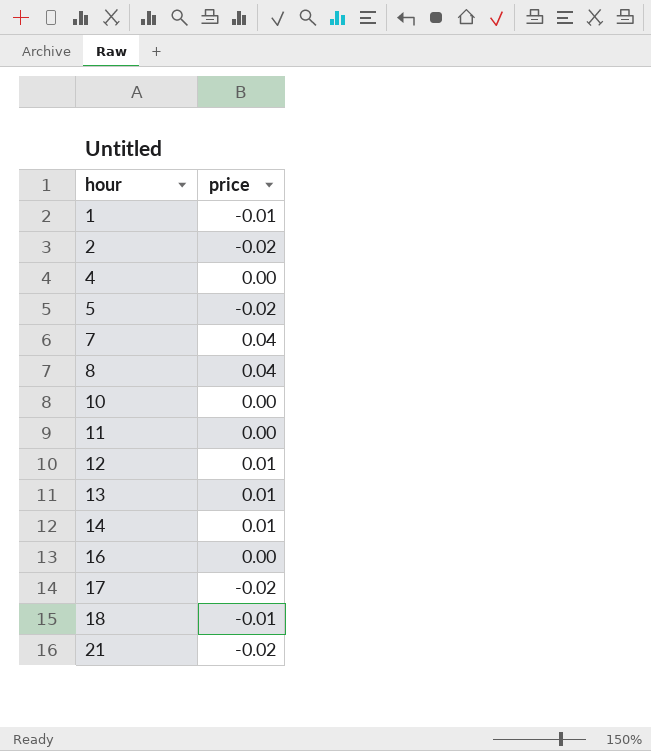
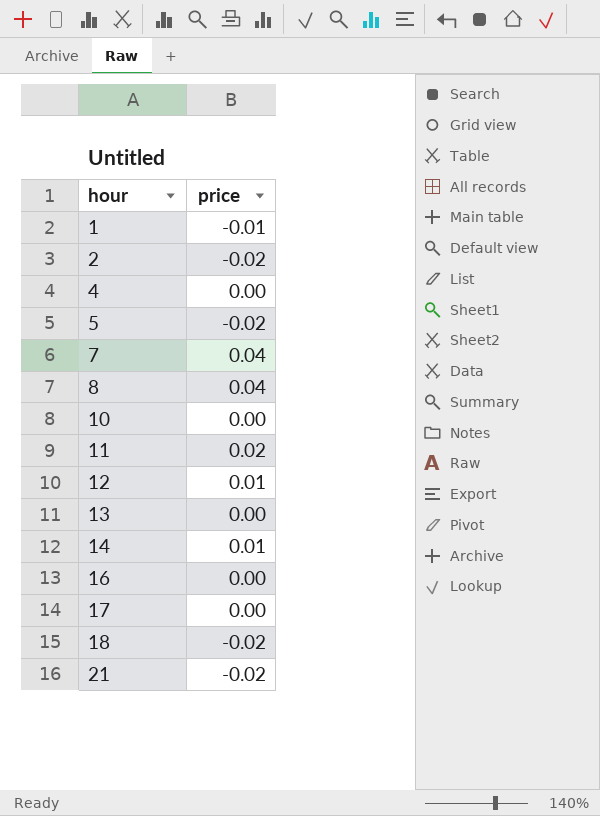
11 | price: 0.00 -> 0.02
13 | price: 0.01 -> 0.00
17 | price: -0.02 -> 0.00
18 | price: -0.01 -> -0.02

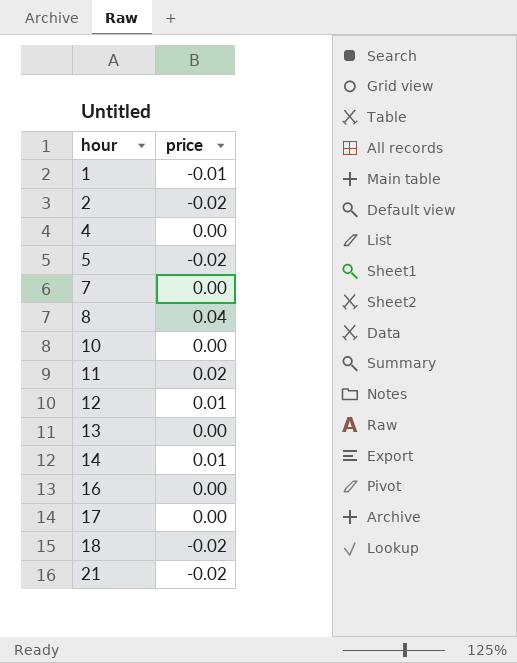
7 | price: 0.04 -> 0.00

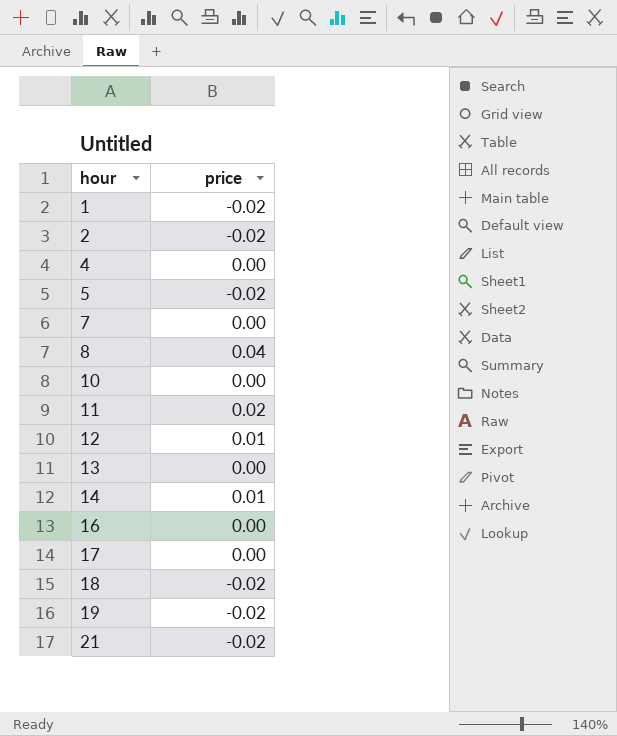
1 | price: -0.01 -> -0.02
row 19: none -> -0.02

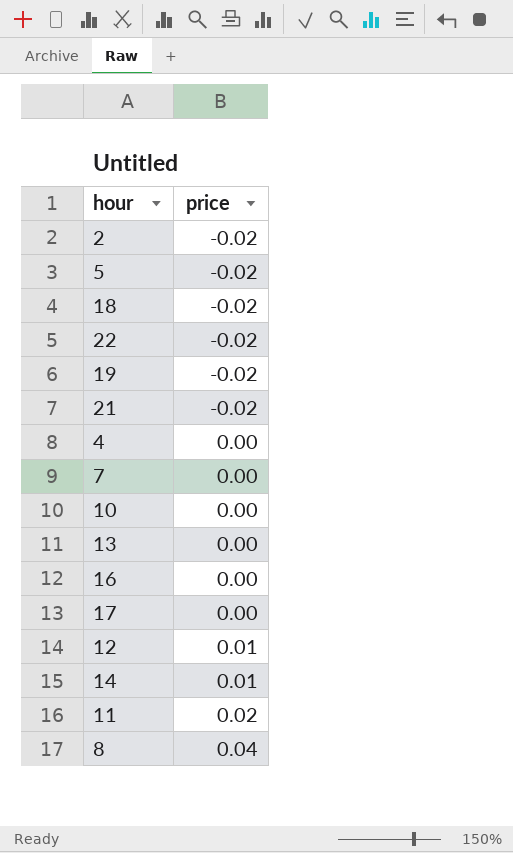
row order: hour ascending -> price ascending
row 1: -0.02 -> none
row 22: none -> -0.02

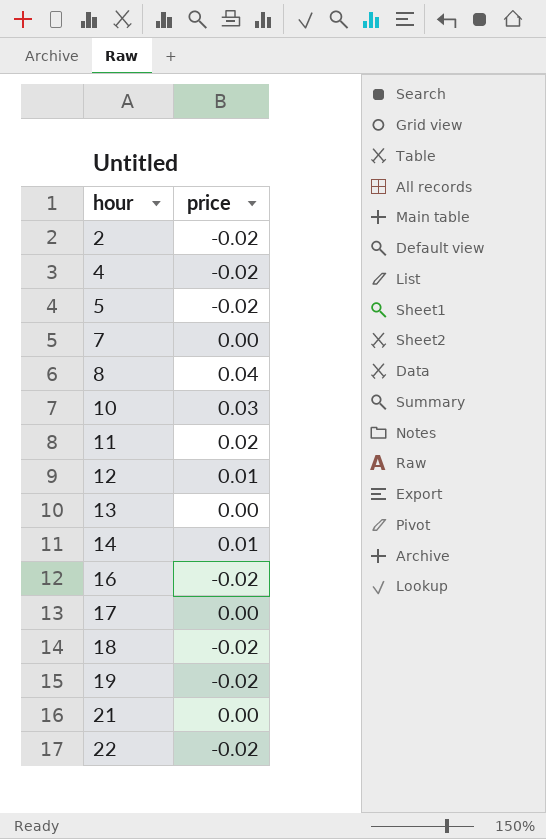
row order: price ascending -> hour ascending
4 | price: 0.00 -> -0.02
10 | price: 0.00 -> 0.03
16 | price: 0.00 -> -0.02
21 | price: -0.02 -> 0.00

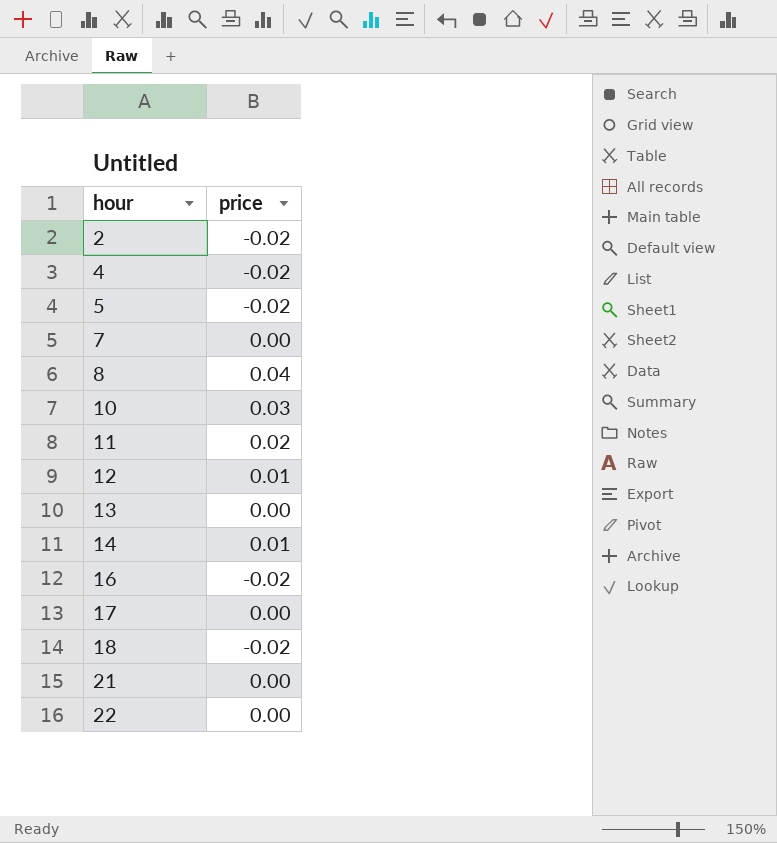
row 19: -0.02 -> none
22 | price: -0.02 -> 0.00

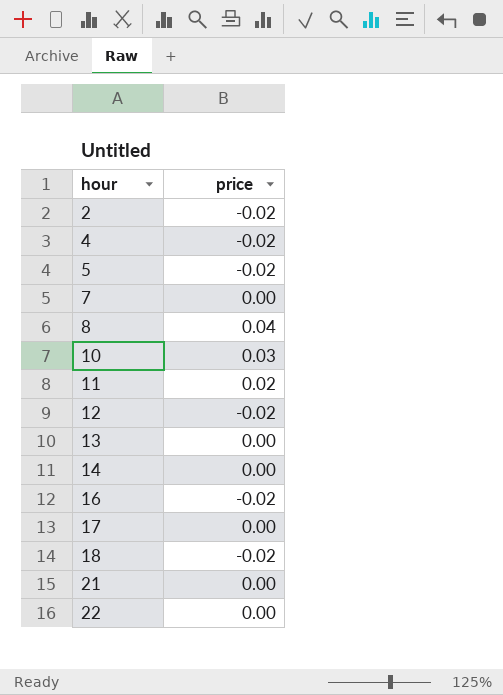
12 | price: 0.01 -> -0.02
14 | price: 0.01 -> 0.00

